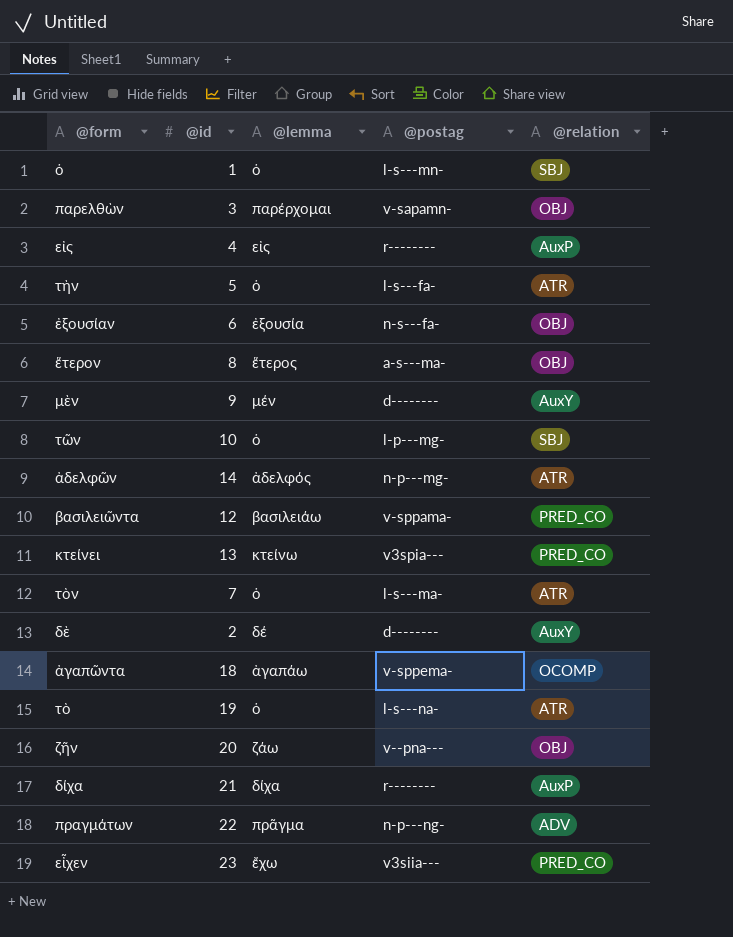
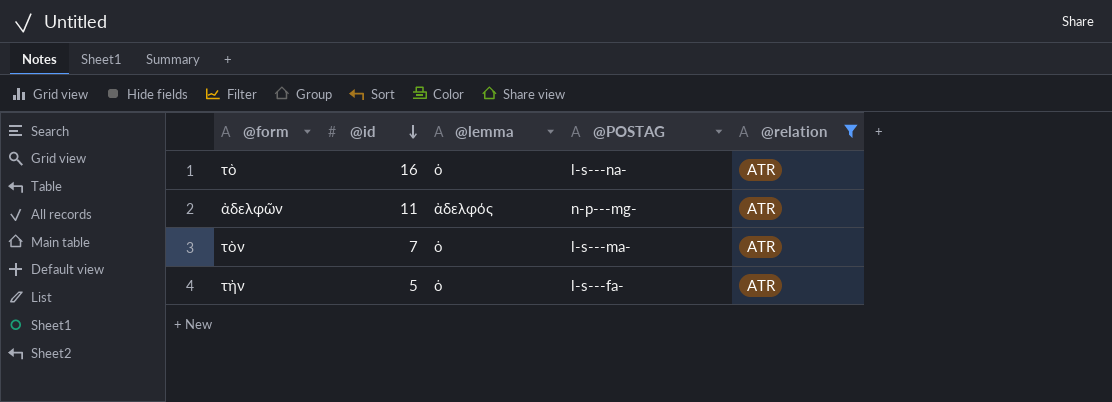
filter: none -> @relation = ATR
row order: none -> @id descending
column name: @postag -> @POSTAG
τὸ | @id: 19 -> 16
ἀδελφῶν | @id: 14 -> 11

